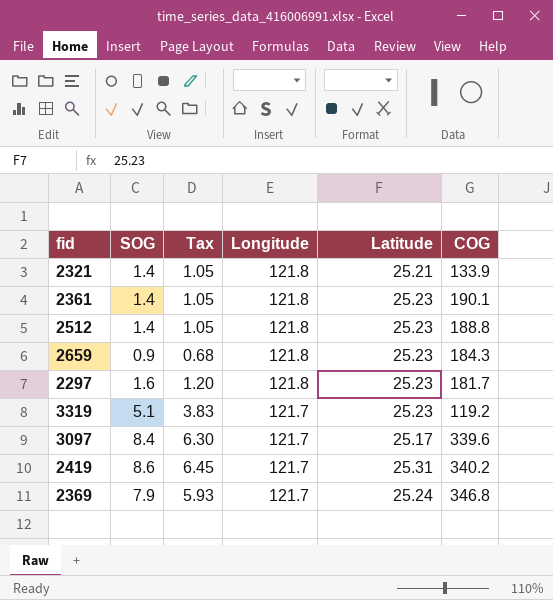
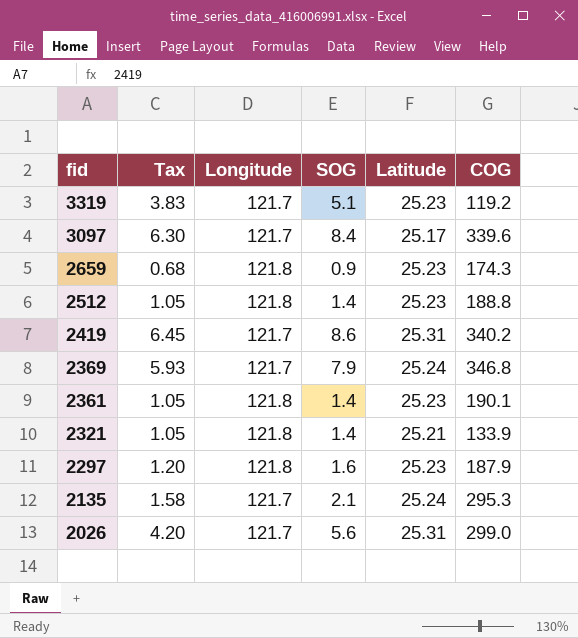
row order: Longitude descending -> fid descending
column SOG | position: 2 -> 4
2659 | COG: 184.3 -> 174.3
2297 | COG: 181.7 -> 187.9
row 2135: none -> 1.58 | 121.7 | 2.1 | 25.24 | 295.3
row 2026: none -> 4.20 | 121.7 | 5.6 | 25.31 | 299.0

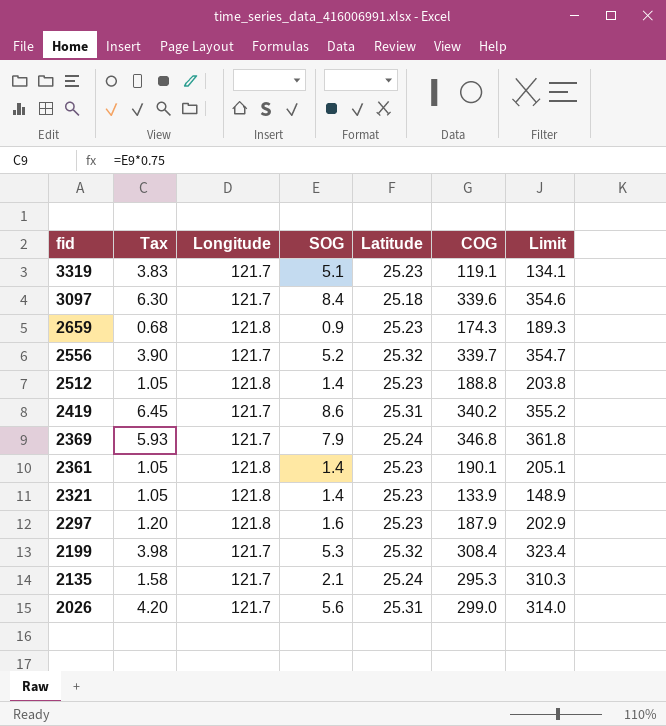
column Limit | formula: none -> [COG] + 15
3319 | COG: 119.2 -> 119.1
3097 | Latitude: 25.17 -> 25.18
row 2556: none -> 3.90 | 121.7 | 5.2 | 25.32 | 339.7 | 354.7
2321 | Latitude: 25.21 -> 25.23
row 2199: none -> 3.98 | 121.7 | 5.3 | 25.32 | 308.4 | 323.4

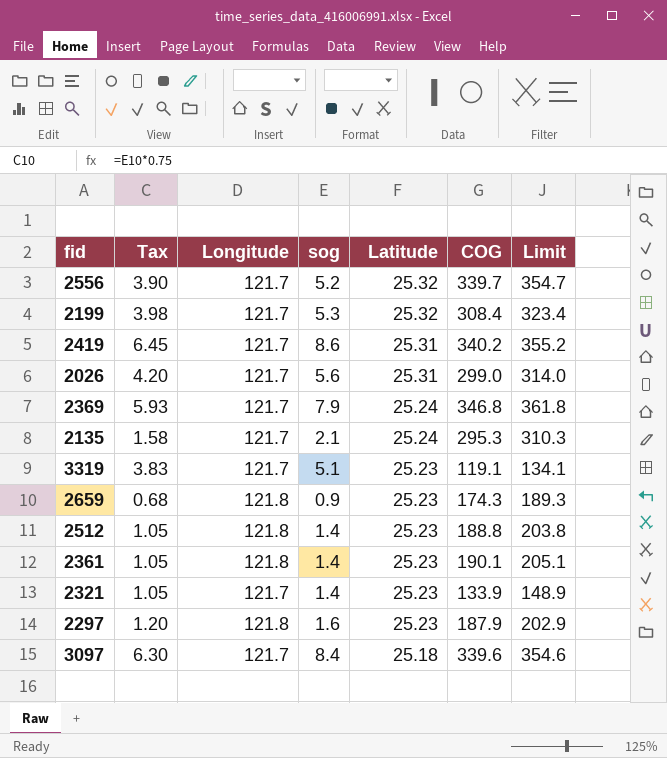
row order: fid descending -> Latitude descending
column name: SOG -> sog
2321 | Longitude: 121.8 -> 121.7

